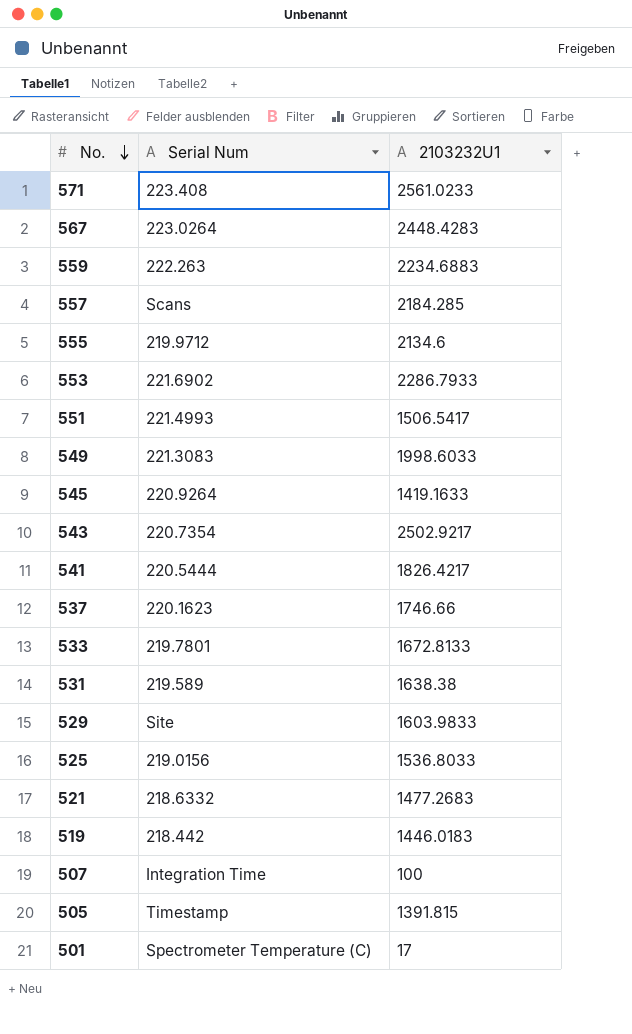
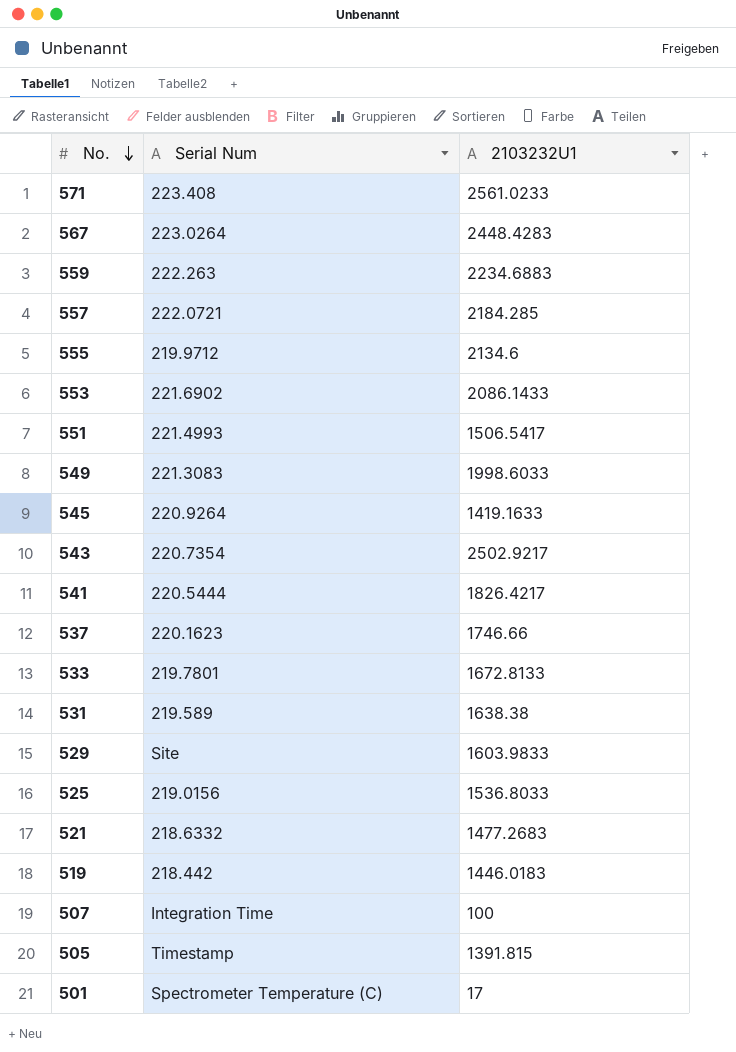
557 | Serial Num: Scans -> 222.0721
553 | 2103232U1: 2286.7933 -> 2086.1433

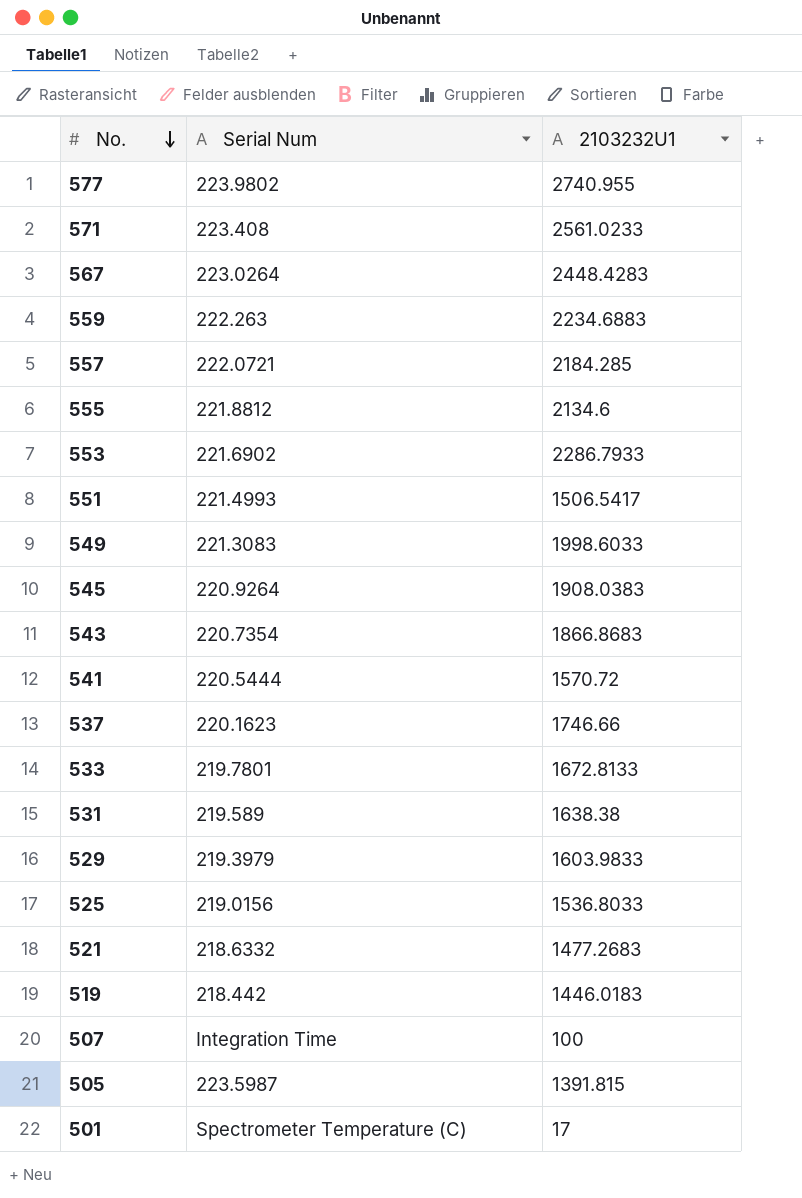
row 577: none -> 223.9802 | 2740.955
555 | Serial Num: 219.9712 -> 221.8812
553 | 2103232U1: 2086.1433 -> 2286.7933
545 | 2103232U1: 1419.1633 -> 1908.0383
543 | 2103232U1: 2502.9217 -> 1866.8683
541 | 2103232U1: 1826.4217 -> 1570.72
529 | Serial Num: Site -> 219.3979
505 | Serial Num: Timestamp -> 223.5987

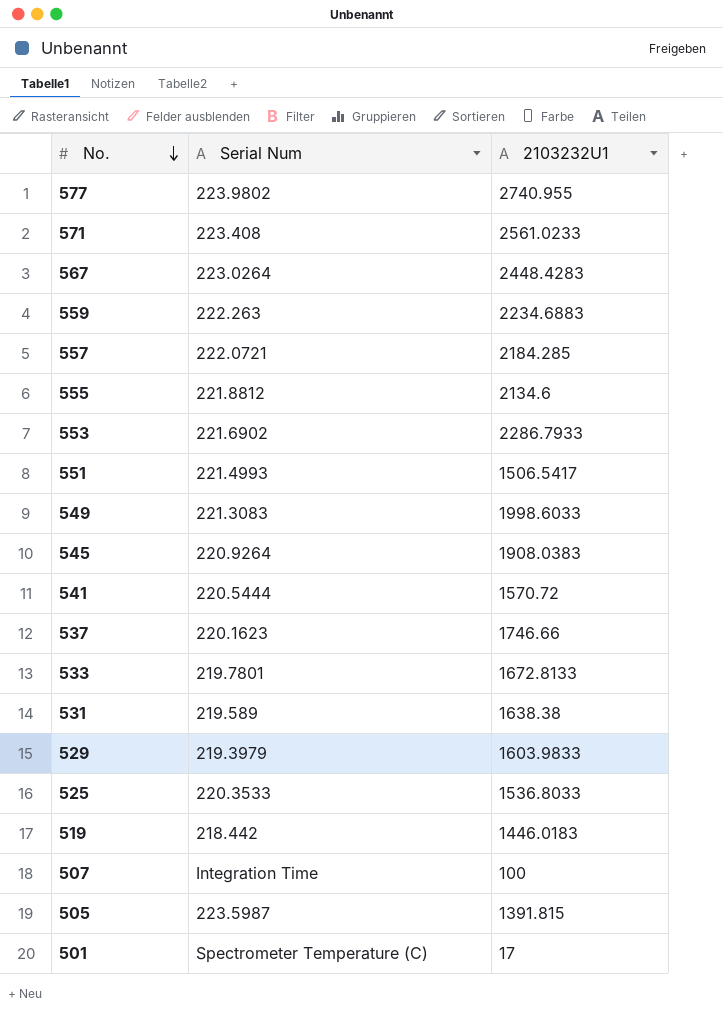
row 543: 220.7354 | 1866.8683 -> none
row 521: 218.6332 | 1477.2683 -> none
525 | Serial Num: 219.0156 -> 220.3533

